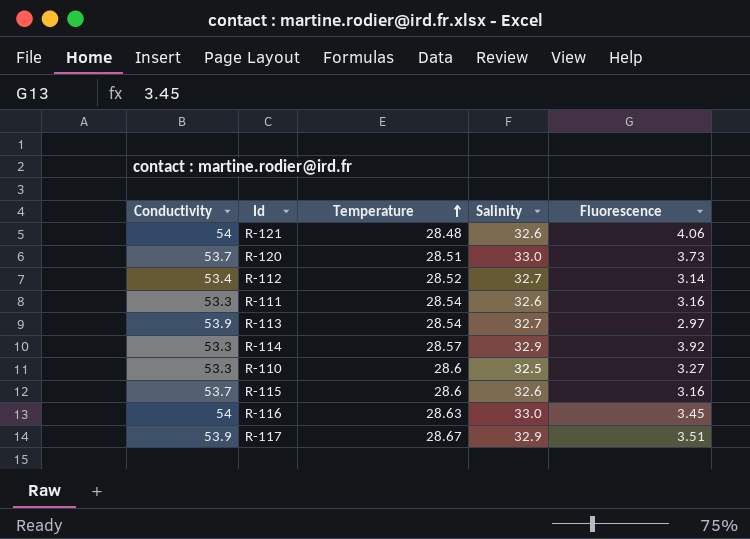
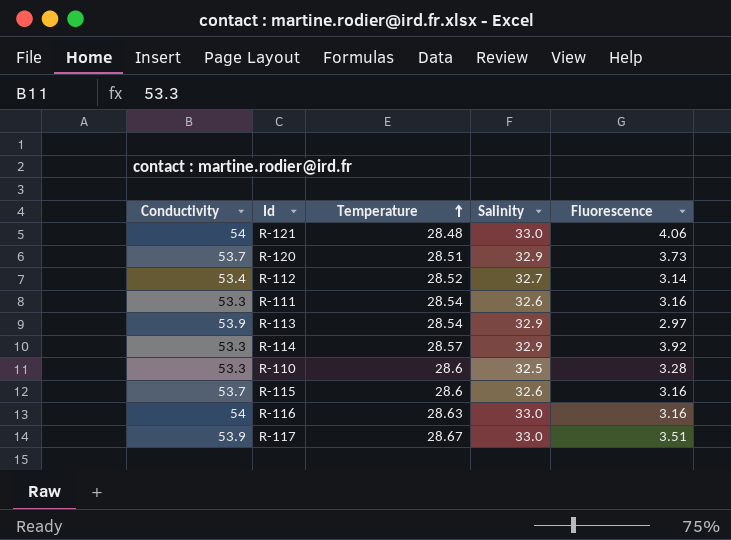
R-121 | Salinity: 32.6 -> 33.0
R-120 | Salinity: 33.0 -> 32.9
R-113 | Salinity: 32.7 -> 32.9
R-110 | Fluorescence: 3.27 -> 3.28
R-116 | Fluorescence: 3.45 -> 3.16
R-117 | Salinity: 32.9 -> 33.0

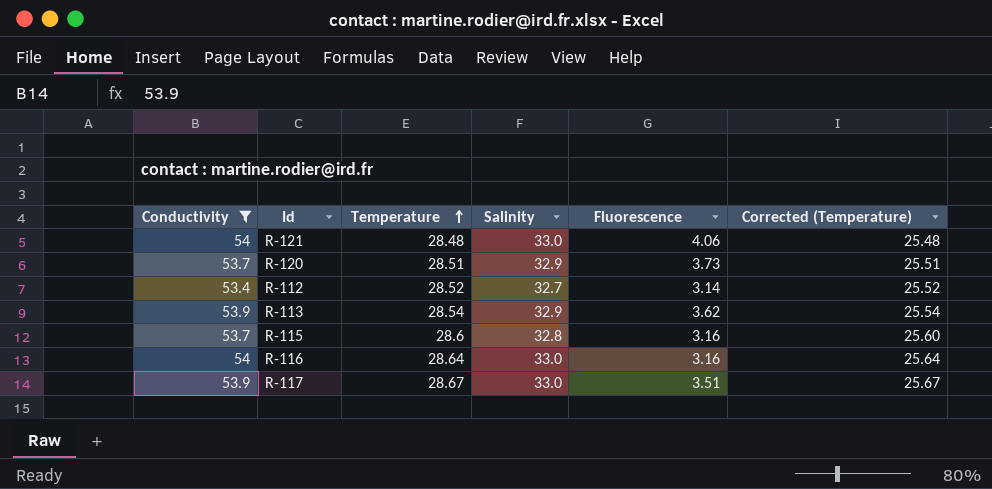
filter: none -> Conductivity != 53.3
column Corrected (Temperature) | formula: none -> [Temperature] - 3
R-113 | Fluorescence: 2.97 -> 3.62
R-115 | Salinity: 32.6 -> 32.8
R-116 | Temperature: 28.63 -> 28.64

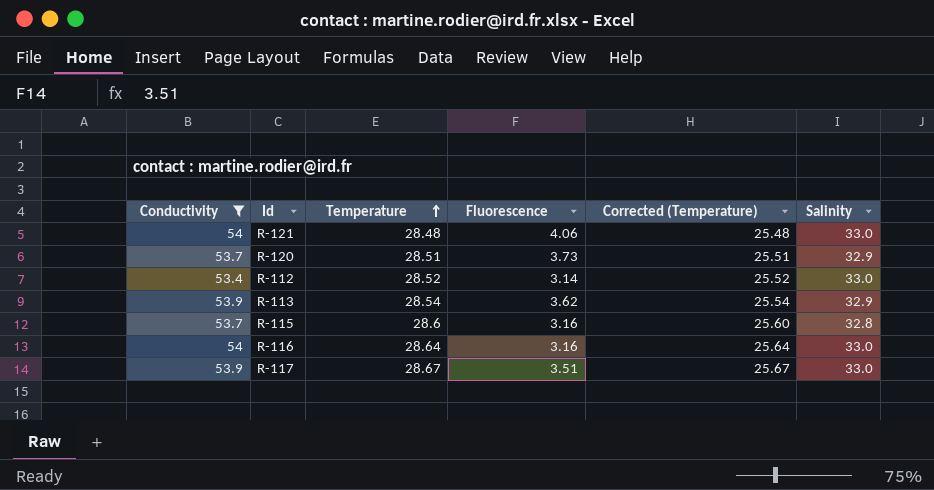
column Salinity | position: 4 -> 6
R-112 | Salinity: 32.7 -> 33.0

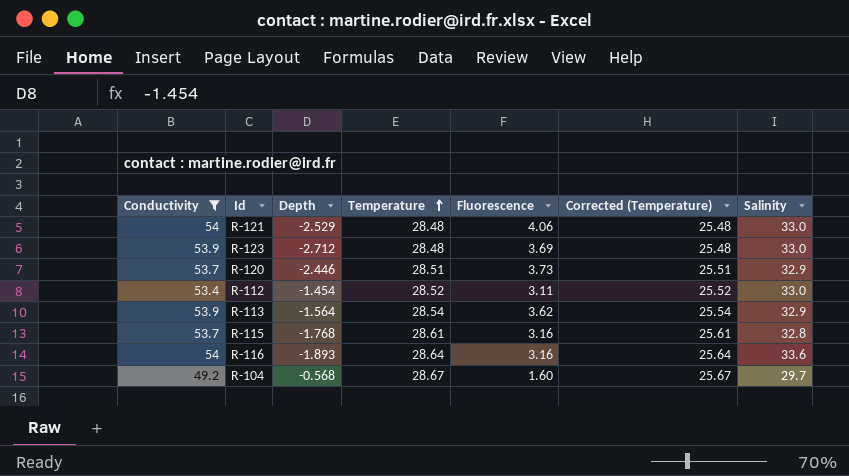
column Depth | position: none -> 3
row R-117: 53.9 | 28.67 | 3.51 | 25.67 | 33.0 -> none
row R-123: none -> 53.9 | -2.712 | 28.48 | 3.69 | 25.48 | 33.0
R-112 | Fluorescence: 3.14 -> 3.11
R-115 | Temperature: 28.6 -> 28.61
R-115 | Corrected (Temperature): 25.60 -> 25.61
R-116 | Salinity: 33.0 -> 33.6
row R-104: none -> 49.2 | -0.568 | 28.67 | 1.60 | 25.67 | 29.7

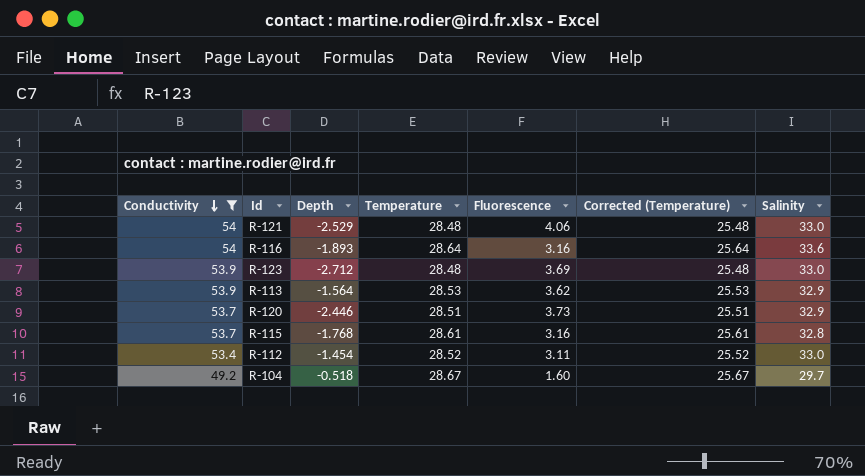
row order: Temperature ascending -> Conductivity descending
R-113 | Temperature: 28.54 -> 28.53
R-113 | Corrected (Temperature): 25.54 -> 25.53
R-104 | Depth: -0.568 -> -0.518

